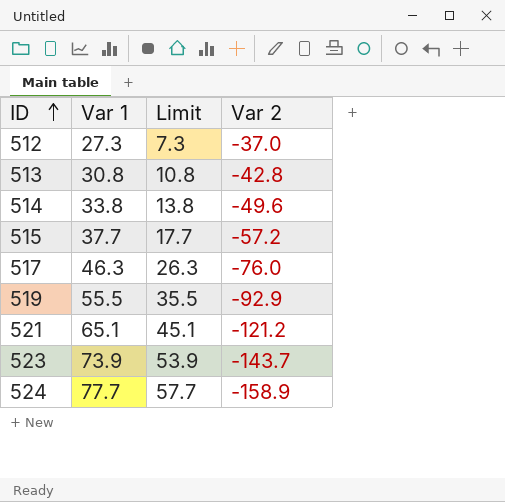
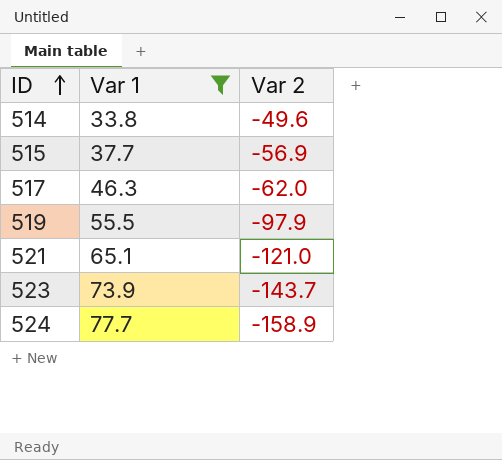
filter: none -> Var 1 >= 33.8
column Limit | formula: [Var 1] - 20 -> none
515 | Var 2: -57.2 -> -56.9
517 | Var 2: -76.0 -> -62.0
519 | Var 2: -92.9 -> -97.9
521 | Var 2: -121.2 -> -121.0

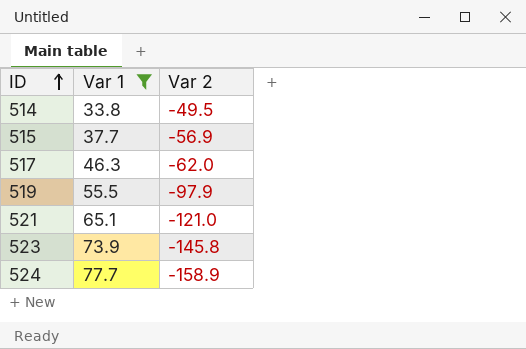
514 | Var 2: -49.6 -> -49.5
523 | Var 2: -143.7 -> -145.8

